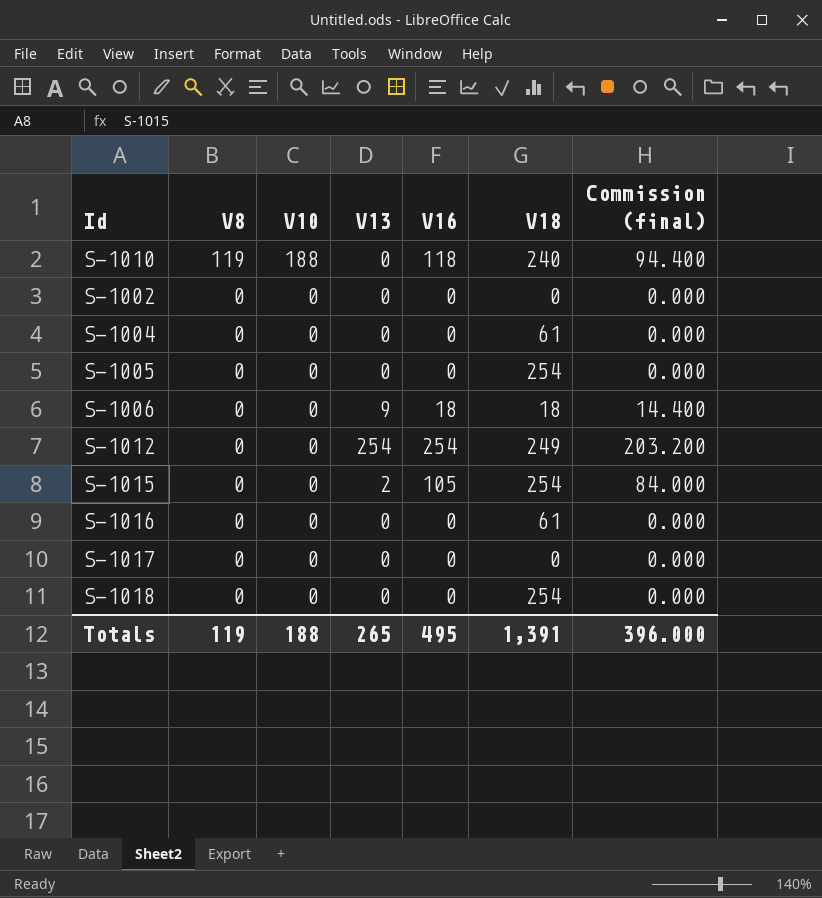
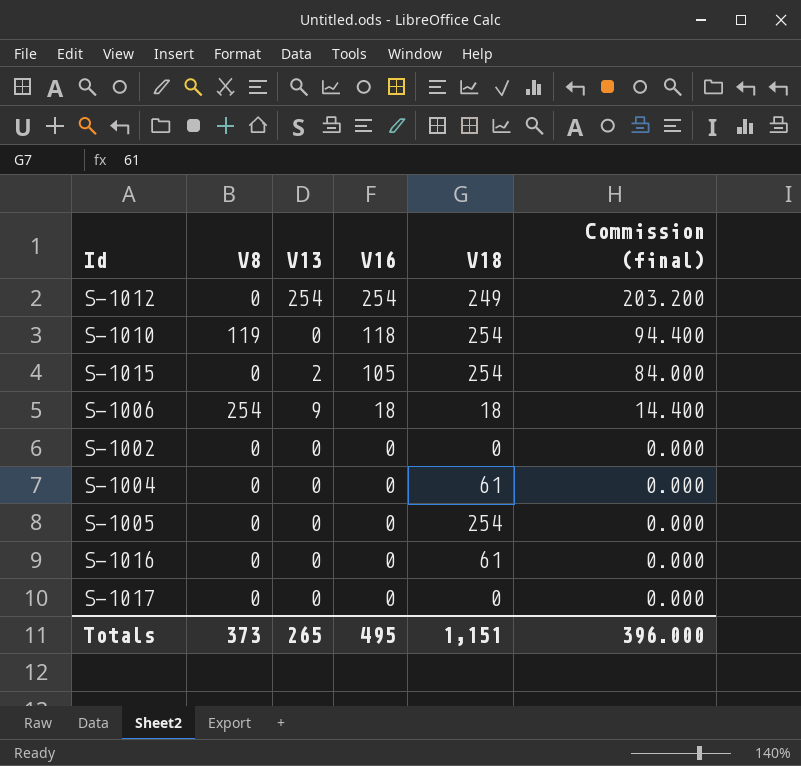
row order: V8 descending -> V16 descending
column V10 | position: 3 -> none
row S-1018: 0 | 0 | 0 | 0 | 254 | 0.000 -> none
S-1010 | V18: 240 -> 254
S-1006 | V8: 0 -> 254
Totals | V8: 119 -> 373
Totals | V18: 1,391 -> 1,151

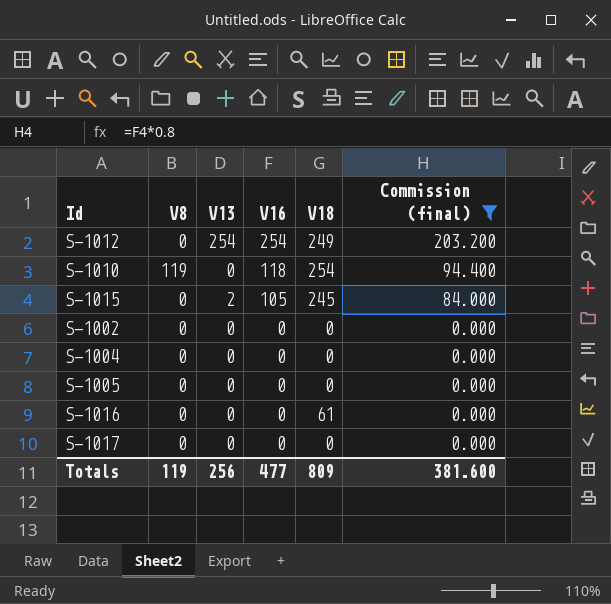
filter: none -> Commission (final) != 14.400
S-1015 | V18: 254 -> 245
S-1004 | V18: 61 -> 0
S-1005 | V18: 254 -> 0
Totals | V8: 373 -> 119
Totals | V13: 265 -> 256
Totals | V16: 495 -> 477
Totals | V18: 1,151 -> 809
Totals | Commission (final): 396.000 -> 381.600

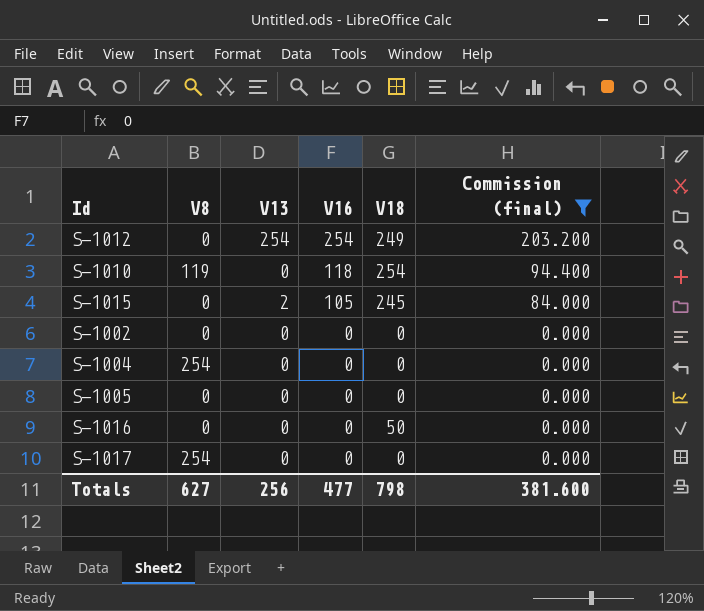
S-1004 | V8: 0 -> 254
S-1016 | V18: 61 -> 50
S-1017 | V8: 0 -> 254
Totals | V8: 119 -> 627
Totals | V18: 809 -> 798

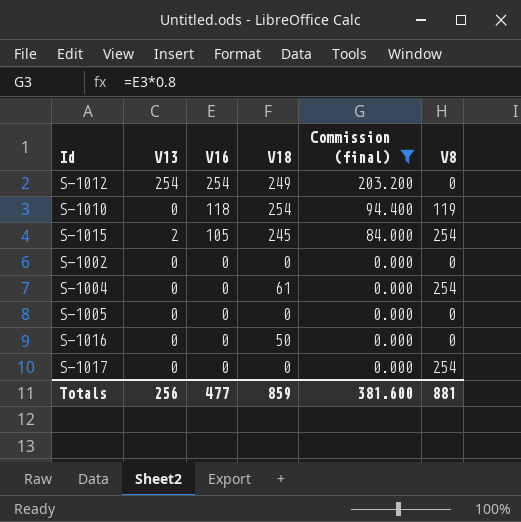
column V8 | position: 2 -> 6
S-1015 | V8: 0 -> 254
S-1004 | V18: 0 -> 61
Totals | V18: 798 -> 859
Totals | V8: 627 -> 881

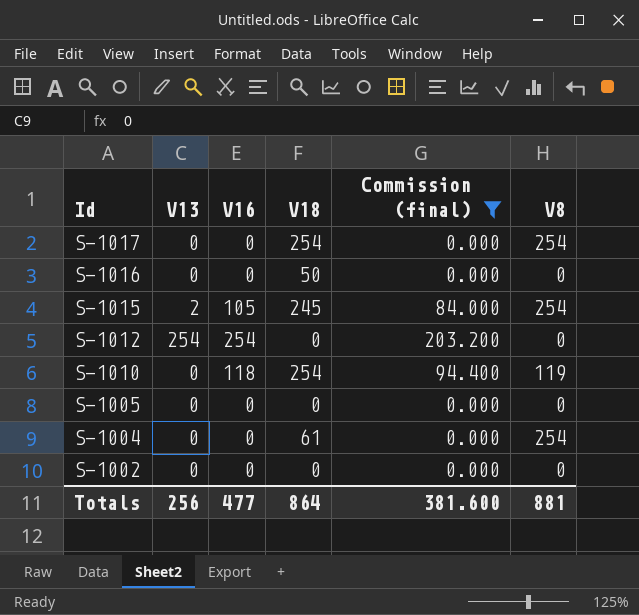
row order: V16 descending -> Id descending
S-1017 | V18: 0 -> 254
S-1012 | V18: 249 -> 0
Totals | V18: 859 -> 864

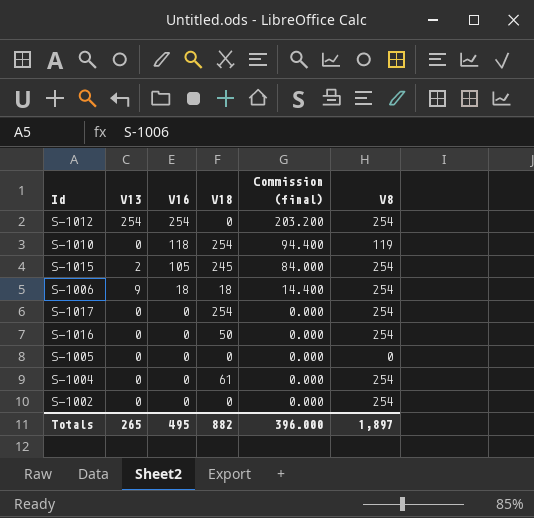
filter: Commission (final) != 14.400 -> none
row order: Id descending -> V16 descending
S-1012 | V8: 0 -> 254
S-1016 | V8: 0 -> 254
S-1002 | V8: 0 -> 254
Totals | V13: 256 -> 265
Totals | V16: 477 -> 495
Totals | V18: 864 -> 882
Totals | Commission (final): 381.600 -> 396.000
Totals | V8: 881 -> 1,897

